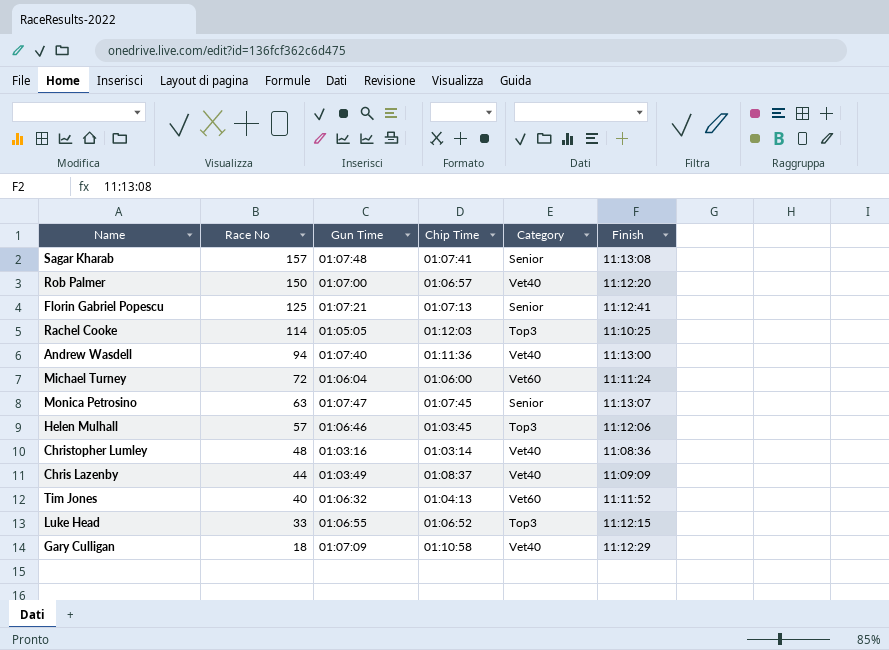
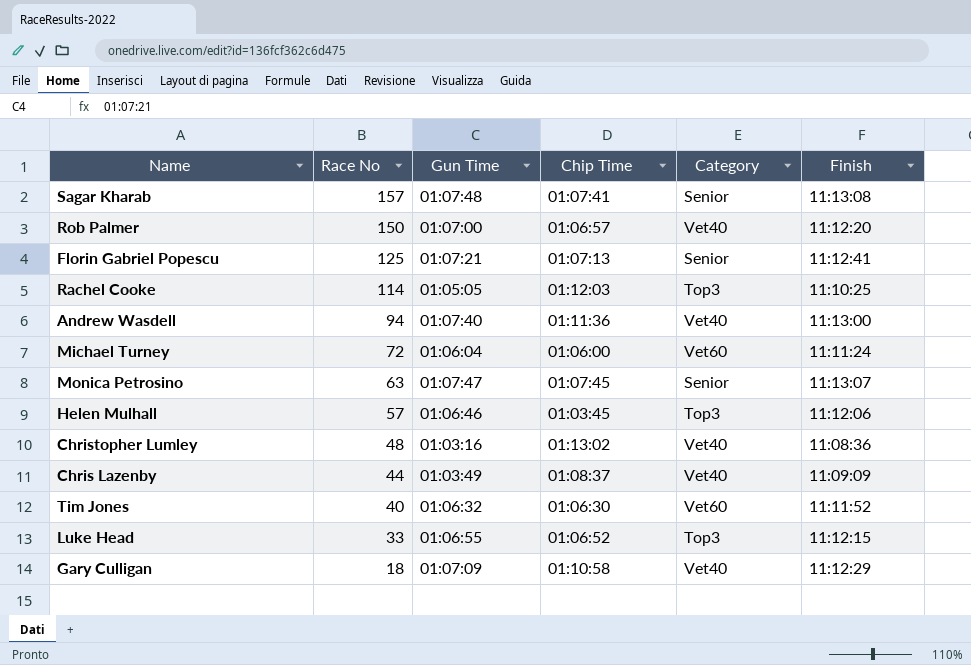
Christopher Lumley | Chip Time: 01:03:14 -> 01:13:02
Tim Jones | Chip Time: 01:04:13 -> 01:06:30

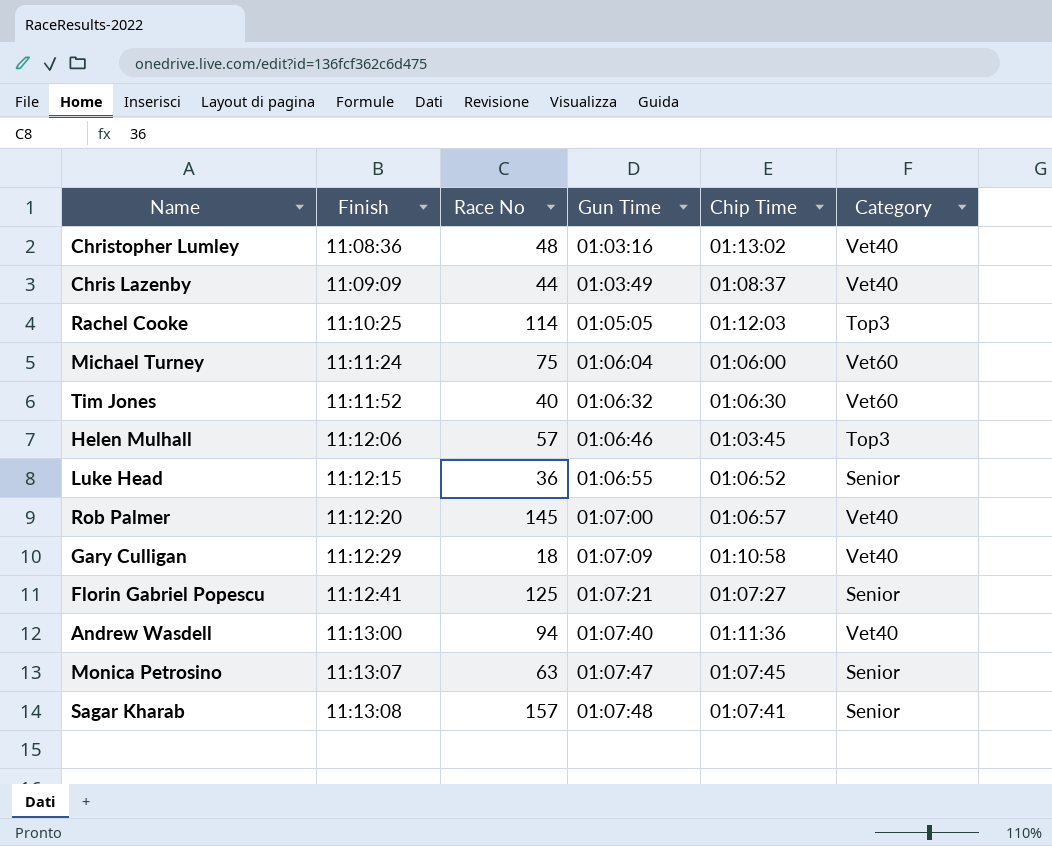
row order: Race No descending -> Finish ascending
column Finish | position: 6 -> 2
Michael Turney | Race No: 72 -> 75
Luke Head | Race No: 33 -> 36
Luke Head | Category: Top3 -> Senior
Rob Palmer | Race No: 150 -> 145
Florin Gabriel Popescu | Chip Time: 01:07:13 -> 01:07:27

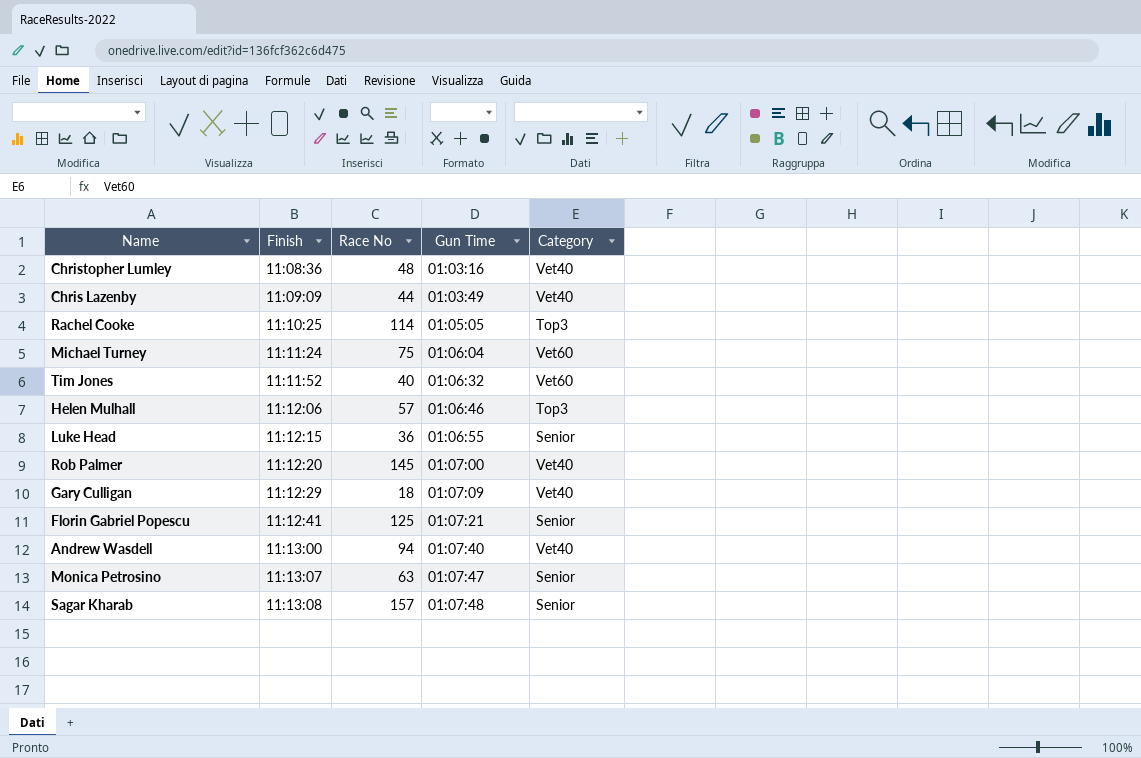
column Chip Time | position: 5 -> none

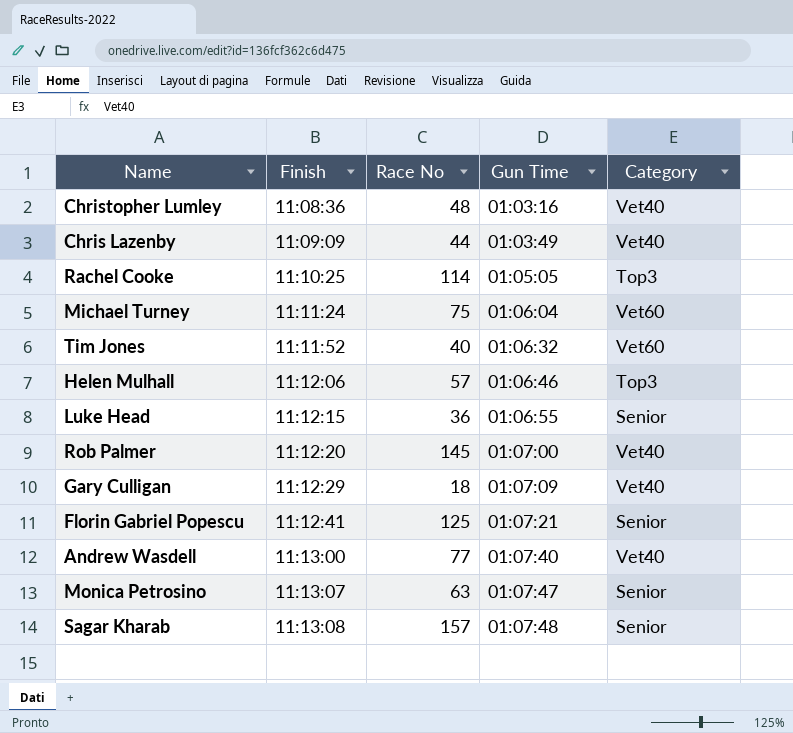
Andrew Wasdell | Race No: 94 -> 77

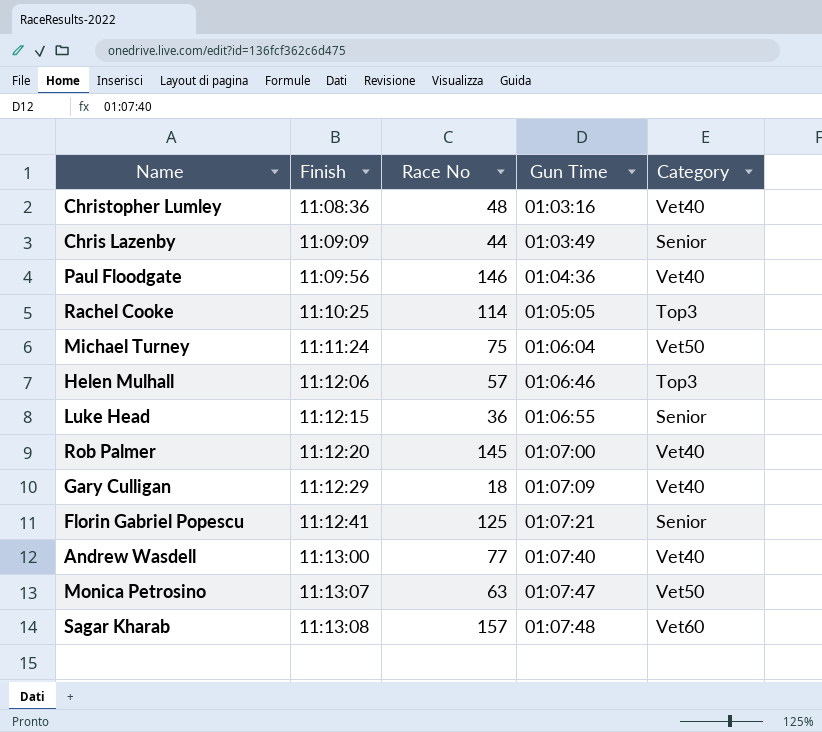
row Tim Jones: 11:11:52 | 40 | 01:06:32 | Vet60 -> none
Chris Lazenby | Category: Vet40 -> Senior
row Paul Floodgate: none -> 11:09:56 | 146 | 01:04:36 | Vet40
Michael Turney | Category: Vet60 -> Vet50
Monica Petrosino | Category: Senior -> Vet50
Sagar Kharab | Category: Senior -> Vet60

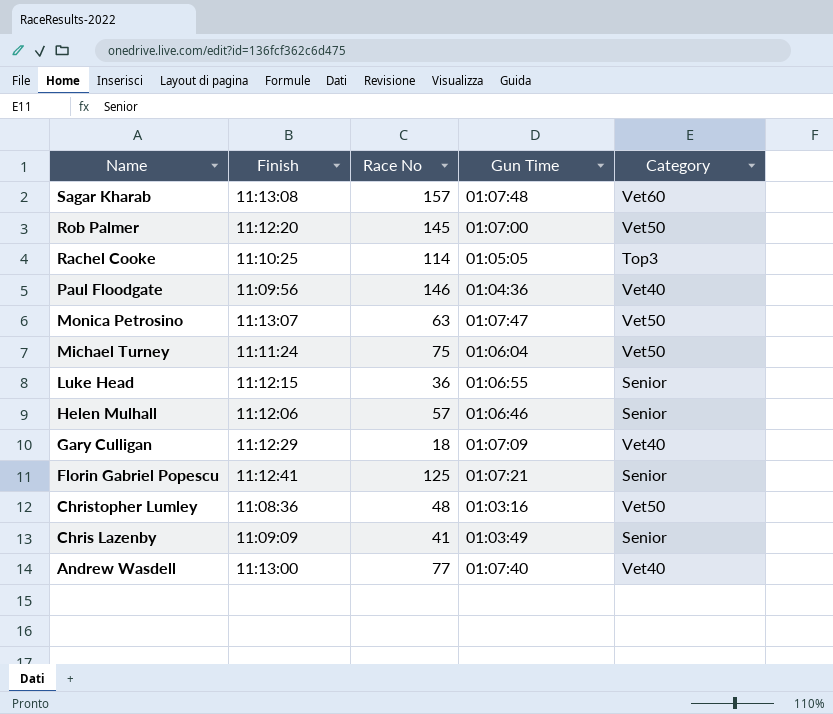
row order: Finish ascending -> Name descending
Rob Palmer | Category: Vet40 -> Vet50
Helen Mulhall | Category: Top3 -> Senior
Christopher Lumley | Category: Vet40 -> Vet50
Chris Lazenby | Race No: 44 -> 41

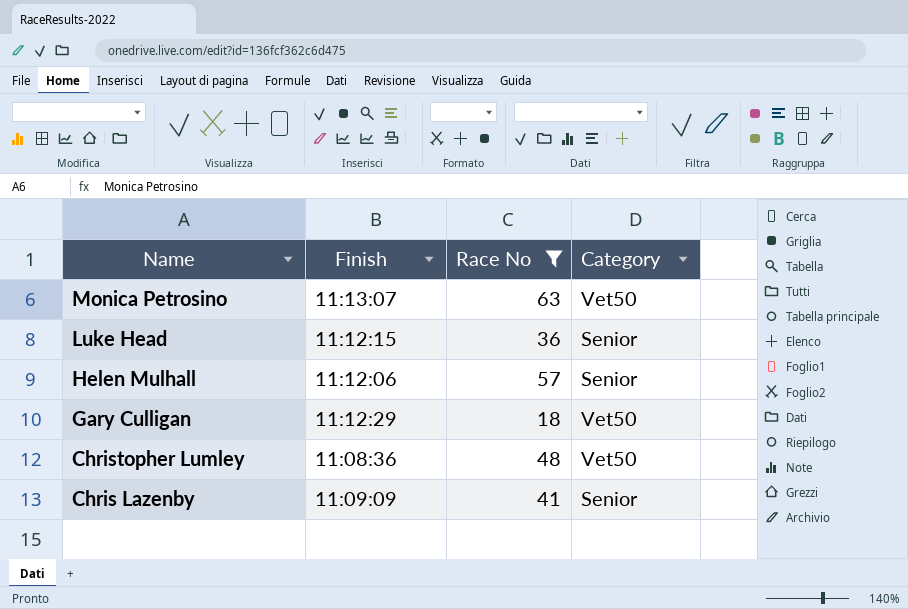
filter: none -> Race No <= 63
column Gun Time | position: 4 -> none
Gary Culligan | Category: Vet40 -> Vet50

